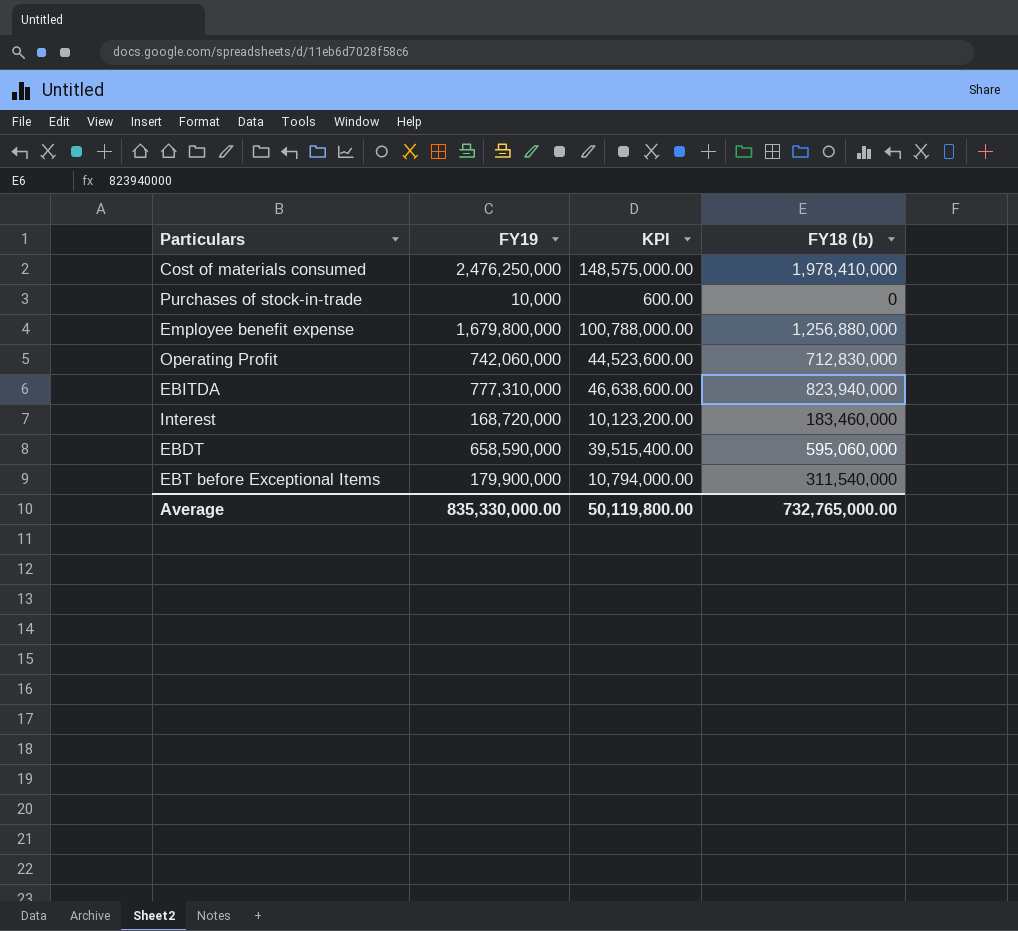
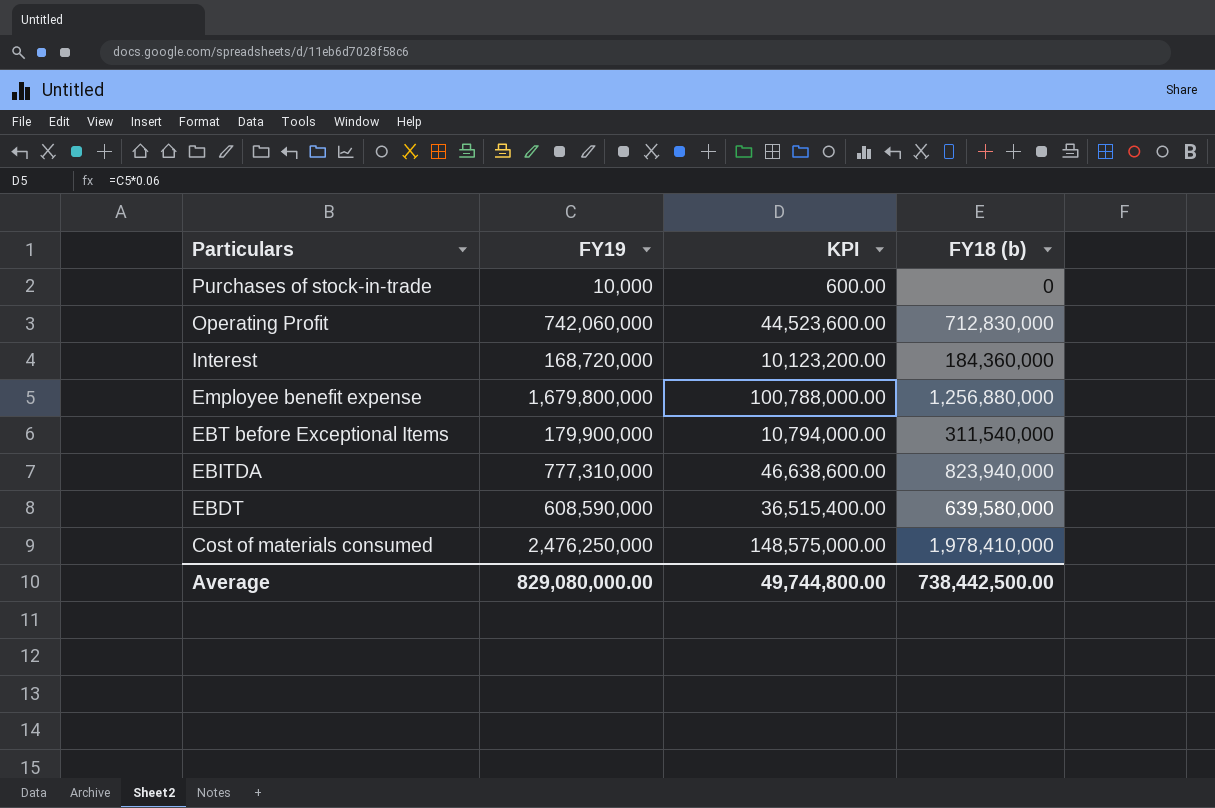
row order: none -> Particulars descending
Interest | FY18 (b): 183,460,000 -> 184,360,000
EBDT | FY19: 658,590,000 -> 608,590,000
EBDT | KPI: 39,515,400.00 -> 36,515,400.00
EBDT | FY18 (b): 595,060,000 -> 639,580,000
Average | FY19: 835,330,000.00 -> 829,080,000.00
Average | KPI: 50,119,800.00 -> 49,744,800.00
Average | FY18 (b): 732,765,000.00 -> 738,442,500.00

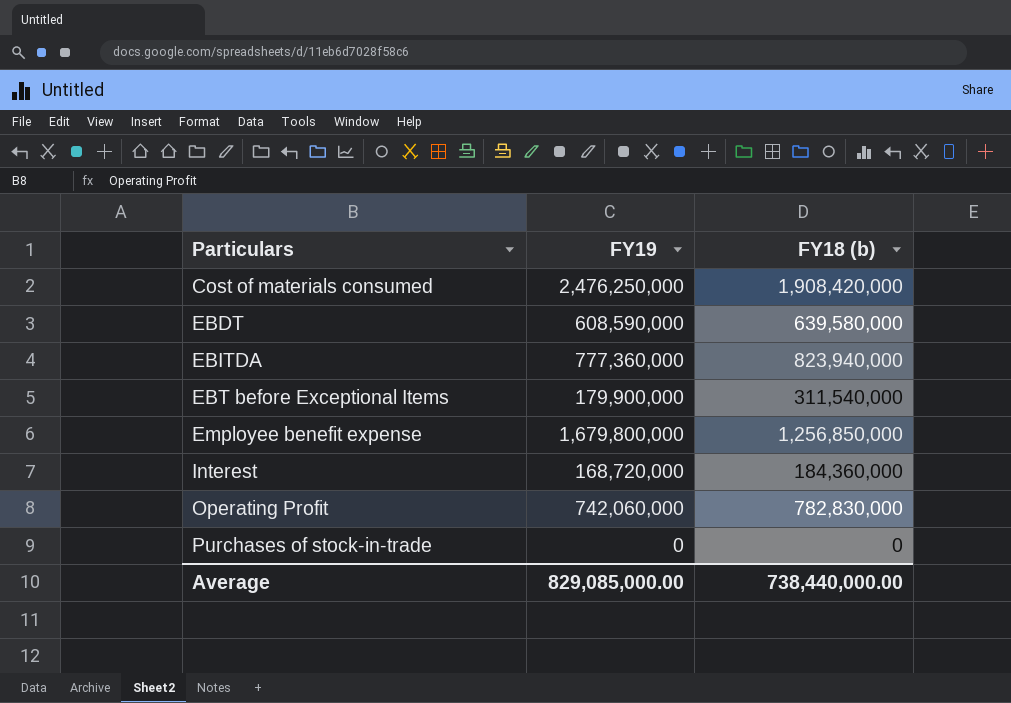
row order: Particulars descending -> Particulars ascending
column KPI | formula: [FY19] * 0.06 -> none
Cost of materials consumed | FY18 (b): 1,978,410,000 -> 1,908,420,000
EBITDA | FY19: 777,310,000 -> 777,360,000
Employee benefit expense | FY18 (b): 1,256,880,000 -> 1,256,850,000
Operating Profit | FY18 (b): 712,830,000 -> 782,830,000
Purchases of stock-in-trade | FY19: 10,000 -> 0
Average | FY19: 829,080,000.00 -> 829,085,000.00
Average | FY18 (b): 738,442,500.00 -> 738,440,000.00

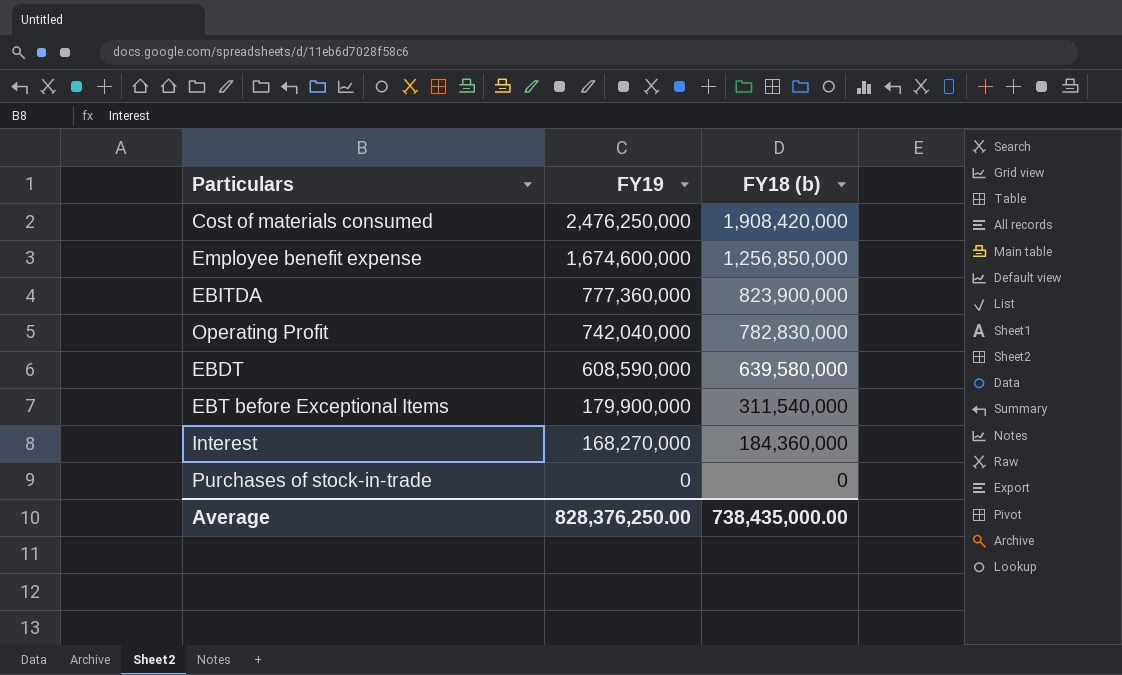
row order: Particulars ascending -> FY19 descending
Employee benefit expense | FY19: 1,679,800,000 -> 1,674,600,000
EBITDA | FY18 (b): 823,940,000 -> 823,900,000
Operating Profit | FY19: 742,060,000 -> 742,040,000
Interest | FY19: 168,720,000 -> 168,270,000
Average | FY19: 829,085,000.00 -> 828,376,250.00
Average | FY18 (b): 738,440,000.00 -> 738,435,000.00

